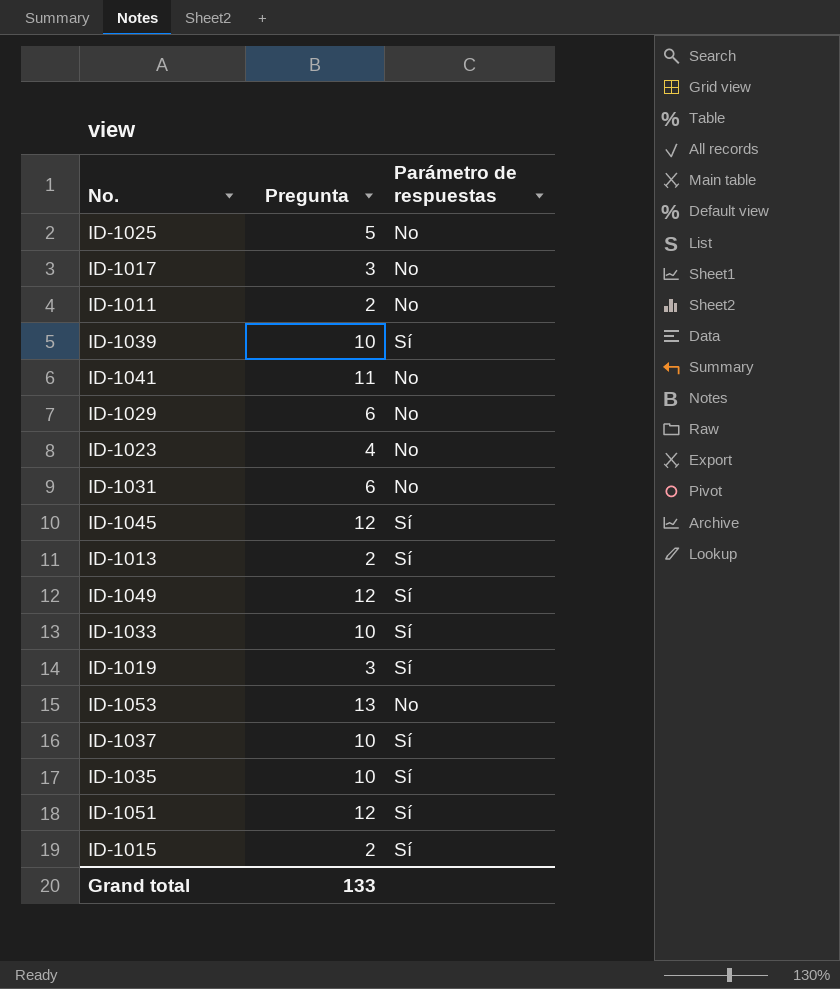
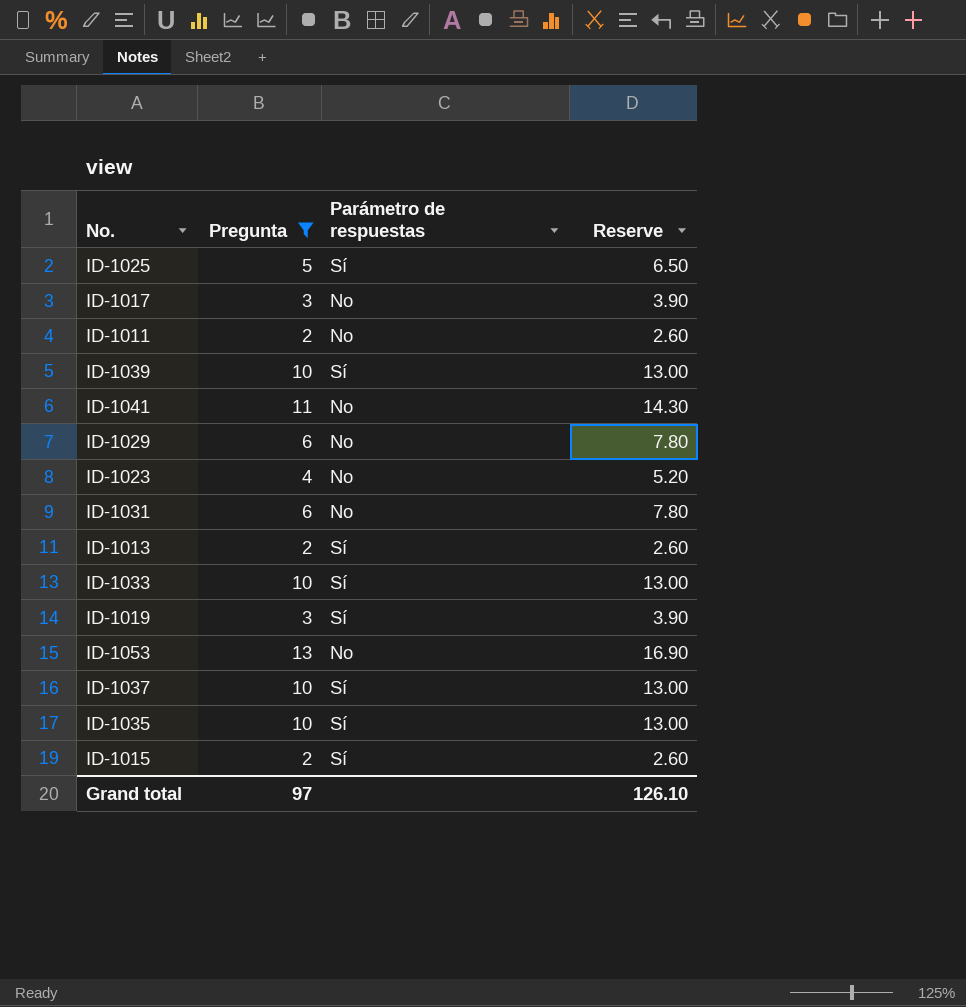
filter: none -> Pregunta != 12
column Reserve | formula: none -> [Pregunta] * 1.3
ID-1025 | Parámetro de respuestas: No -> Sí
Grand total | Pregunta: 133 -> 97

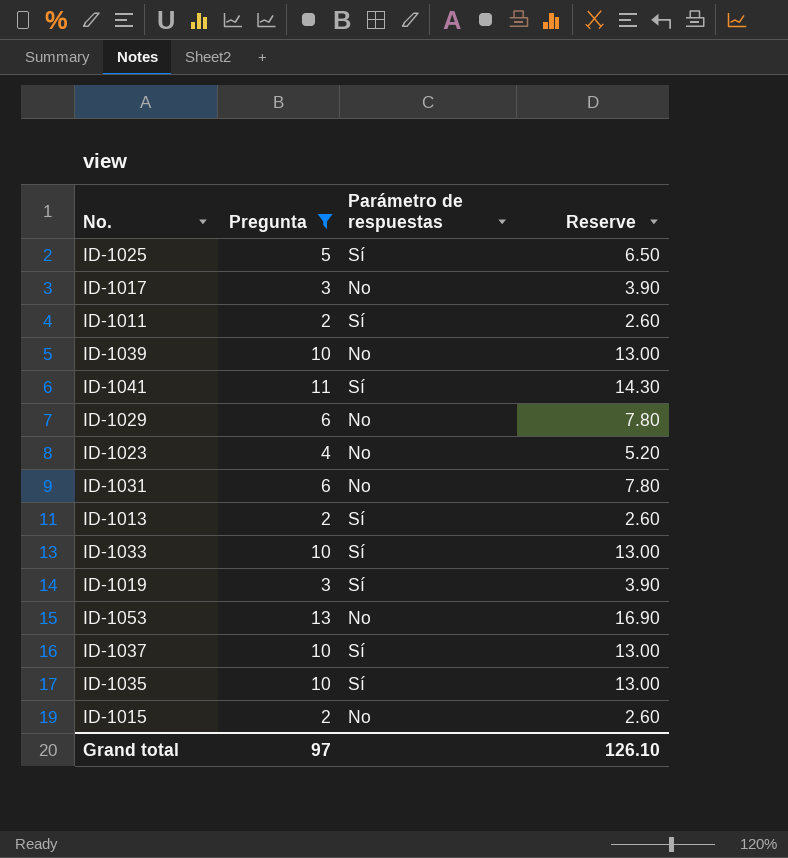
ID-1011 | Parámetro de respuestas: No -> Sí
ID-1039 | Parámetro de respuestas: Sí -> No
ID-1041 | Parámetro de respuestas: No -> Sí
ID-1015 | Parámetro de respuestas: Sí -> No

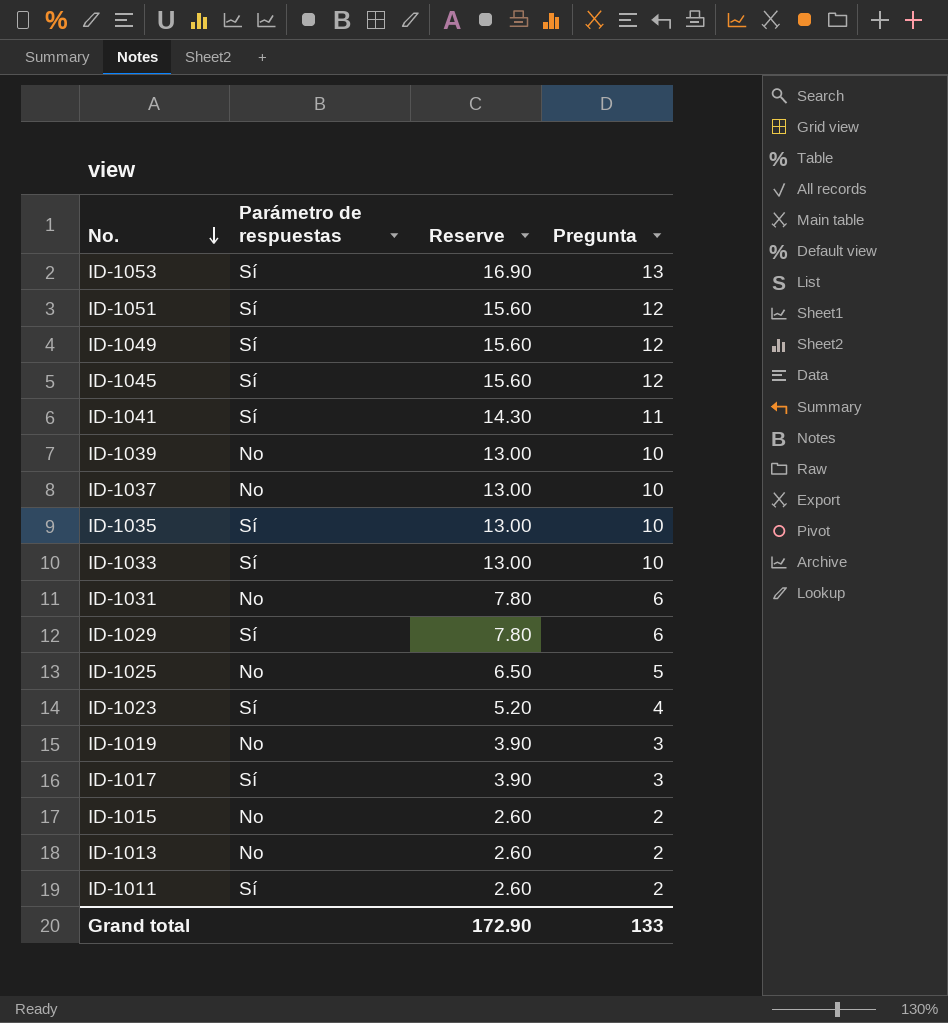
filter: Pregunta != 12 -> none
row order: none -> No. descending
column Pregunta | position: 2 -> 4
ID-1053 | Parámetro de respuestas: No -> Sí
ID-1037 | Parámetro de respuestas: Sí -> No
ID-1029 | Parámetro de respuestas: No -> Sí
ID-1025 | Parámetro de respuestas: Sí -> No
ID-1023 | Parámetro de respuestas: No -> Sí
ID-1019 | Parámetro de respuestas: Sí -> No
ID-1017 | Parámetro de respuestas: No -> Sí
ID-1013 | Parámetro de respuestas: Sí -> No
Grand total | Reserve: 126.10 -> 172.90
Grand total | Pregunta: 97 -> 133

